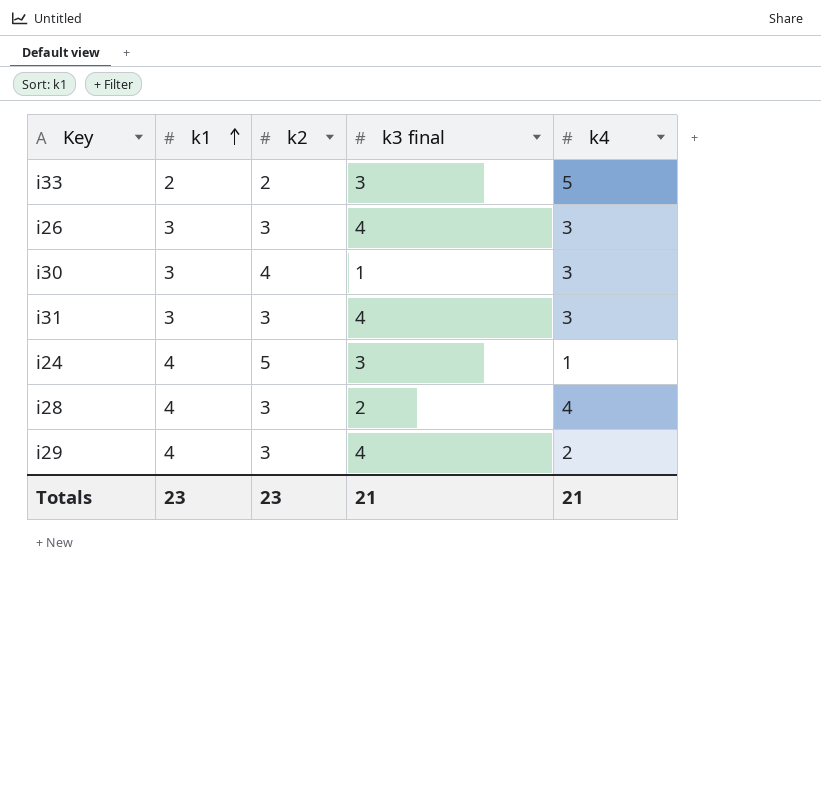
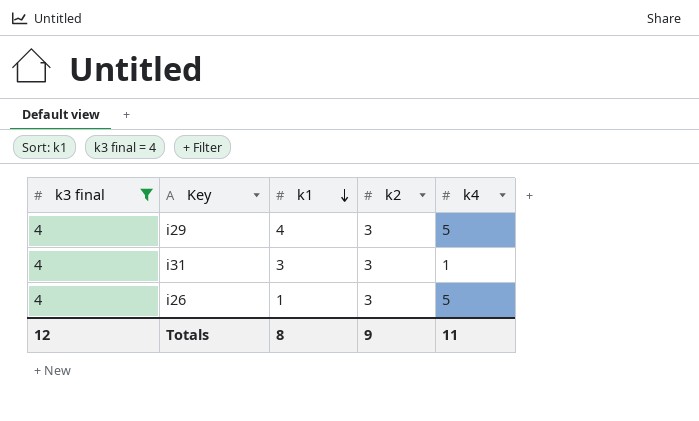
filter: none -> k3 final = 4
row order: k1 ascending -> k1 descending
column k3 final | position: 4 -> 1
i29 | k4: 2 -> 5
i31 | k4: 3 -> 1
i26 | k1: 3 -> 1
i26 | k4: 3 -> 5
Totals | k3 final: 21 -> 12
Totals | k1: 23 -> 8
Totals | k2: 23 -> 9
Totals | k4: 21 -> 11

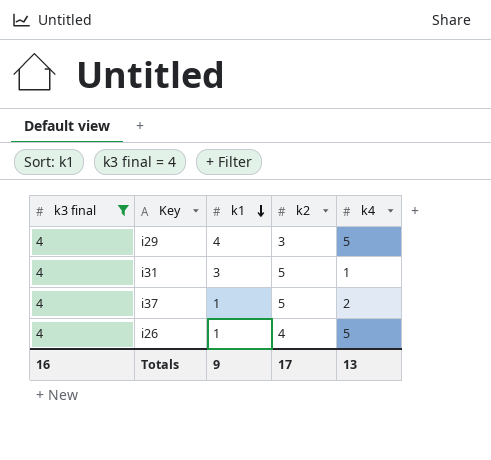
i31 | k2: 3 -> 5
row i37: none -> 4 | 1 | 5 | 2
i26 | k2: 3 -> 4
Totals | k3 final: 12 -> 16
Totals | k1: 8 -> 9
Totals | k2: 9 -> 17
Totals | k4: 11 -> 13

